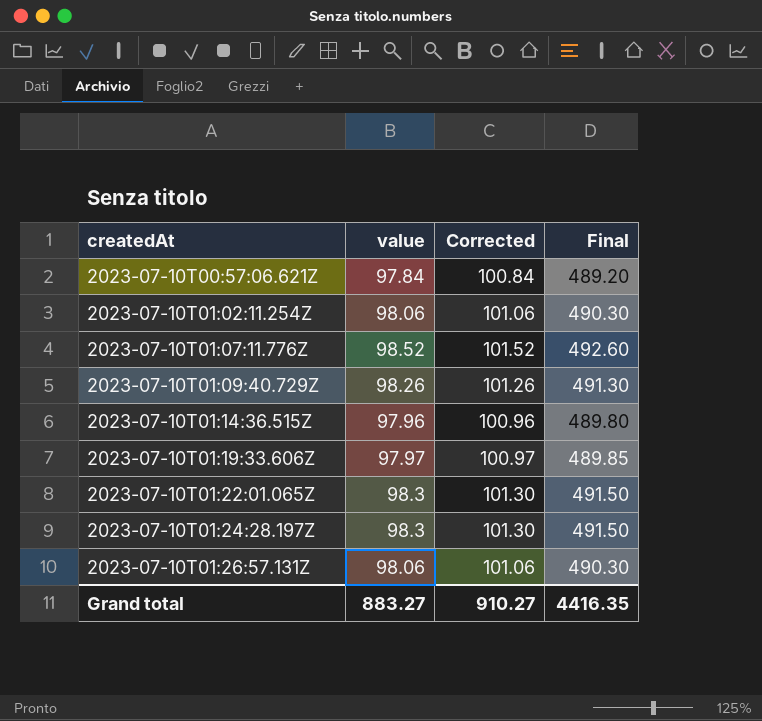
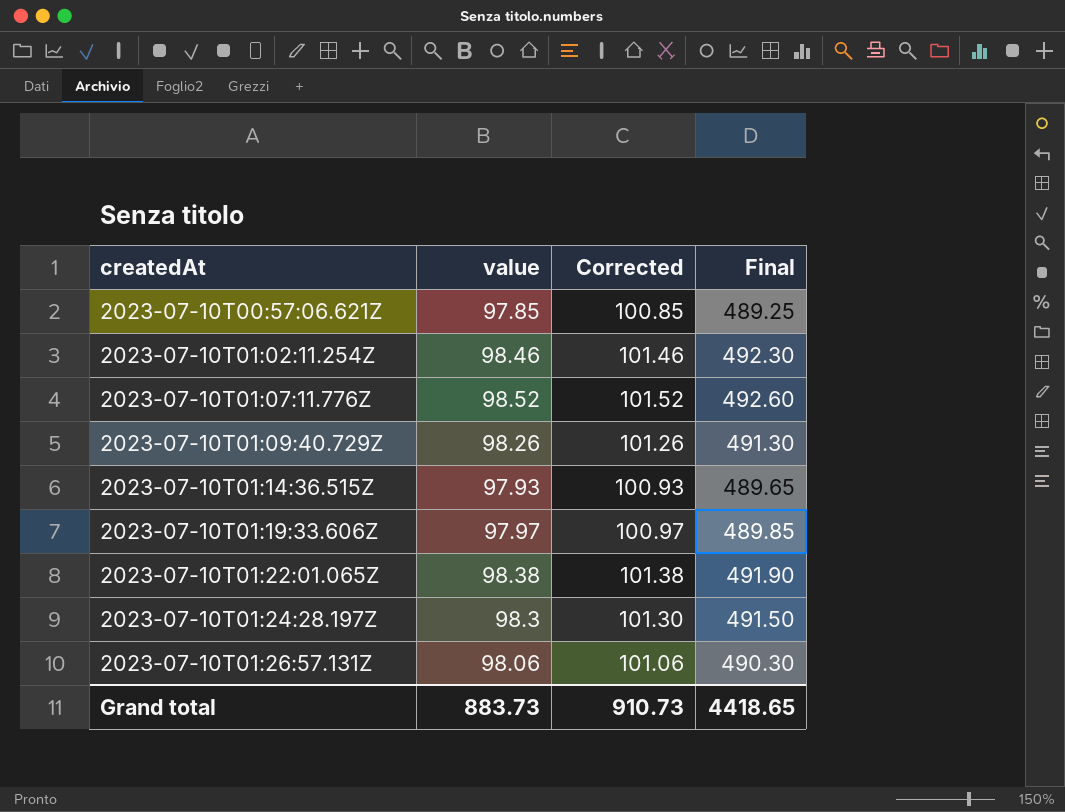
2023-07-10T00:57:06.621Z | value: 97.84 -> 97.85
2023-07-10T00:57:06.621Z | Corrected: 100.84 -> 100.85
2023-07-10T00:57:06.621Z | Final: 489.20 -> 489.25
2023-07-10T01:02:11.254Z | value: 98.06 -> 98.46
2023-07-10T01:02:11.254Z | Corrected: 101.06 -> 101.46
2023-07-10T01:02:11.254Z | Final: 490.30 -> 492.30
2023-07-10T01:14:36.515Z | value: 97.96 -> 97.93
2023-07-10T01:14:36.515Z | Corrected: 100.96 -> 100.93
2023-07-10T01:14:36.515Z | Final: 489.80 -> 489.65
2023-07-10T01:22:01.065Z | value: 98.3 -> 98.38
2023-07-10T01:22:01.065Z | Corrected: 101.30 -> 101.38
2023-07-10T01:22:01.065Z | Final: 491.50 -> 491.90
Grand total | value: 883.27 -> 883.73
Grand total | Corrected: 910.27 -> 910.73
Grand total | Final: 4416.35 -> 4418.65

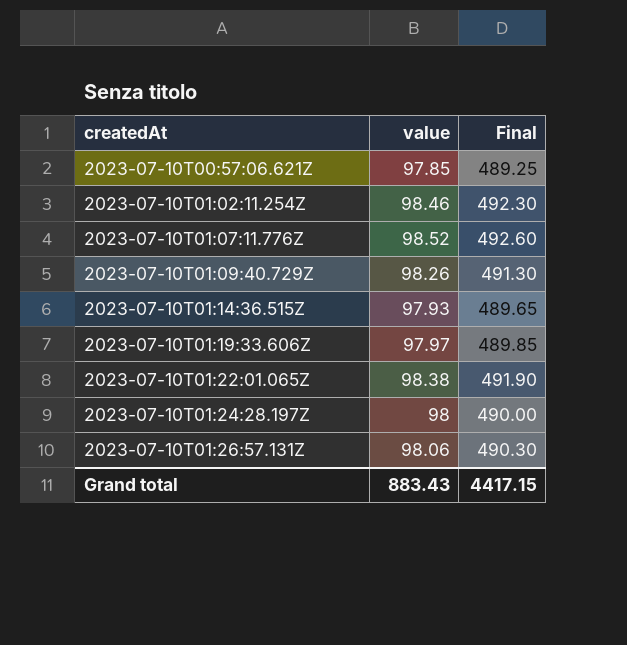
column Corrected | formula: [value] + 3 -> none
2023-07-10T01:24:28.197Z | value: 98.3 -> 98
2023-07-10T01:24:28.197Z | Final: 491.50 -> 490.00
Grand total | value: 883.73 -> 883.43
Grand total | Final: 4418.65 -> 4417.15

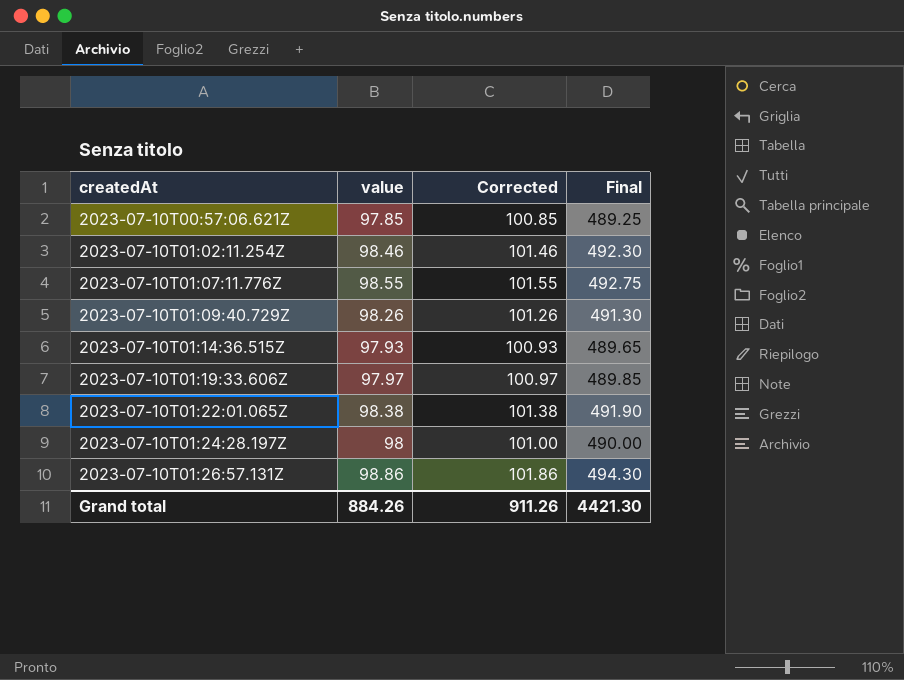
column Corrected | formula: none -> [value] + 3
2023-07-10T01:07:11.776Z | value: 98.52 -> 98.55
2023-07-10T01:07:11.776Z | Final: 492.60 -> 492.75
2023-07-10T01:26:57.131Z | value: 98.06 -> 98.86
2023-07-10T01:26:57.131Z | Final: 490.30 -> 494.30
Grand total | value: 883.43 -> 884.26
Grand total | Final: 4417.15 -> 4421.30

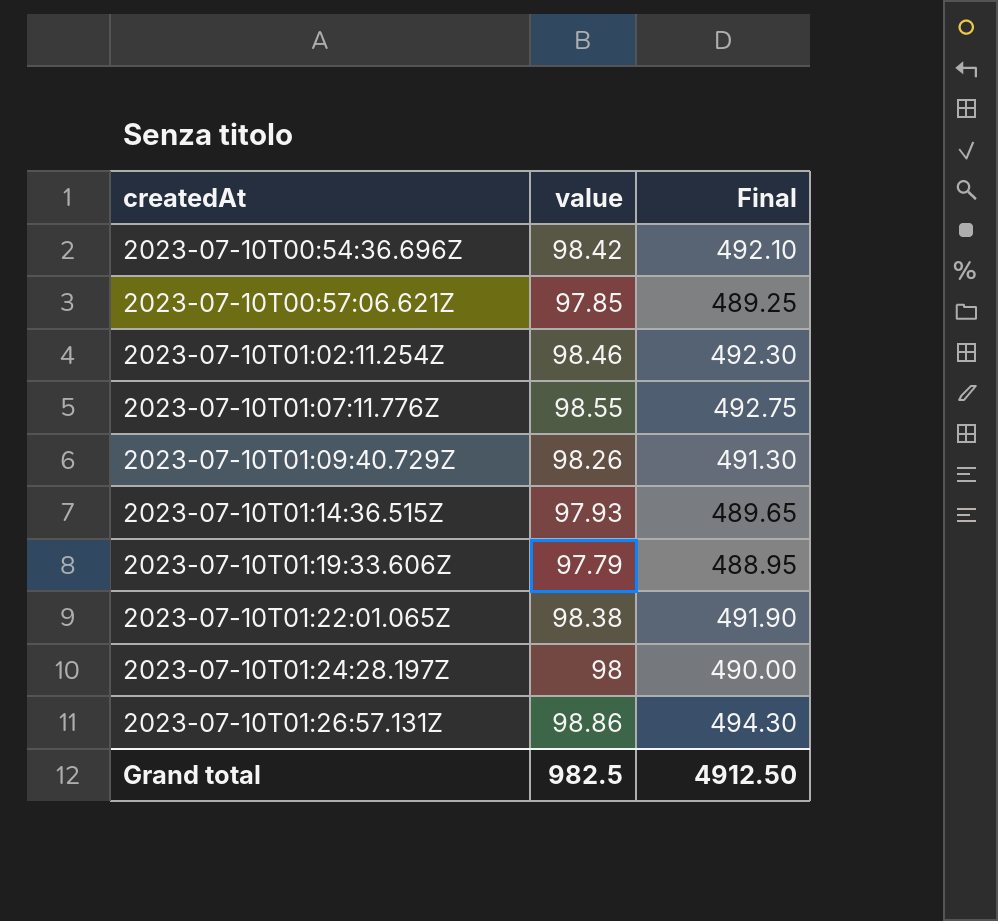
column Corrected | formula: [value] + 3 -> none
row 2023-07-10T00:54:36.696Z: none -> 98.42 | 492.10
2023-07-10T01:19:33.606Z | value: 97.97 -> 97.79
2023-07-10T01:19:33.606Z | Final: 489.85 -> 488.95
Grand total | value: 884.26 -> 982.5
Grand total | Final: 4421.30 -> 4912.50

